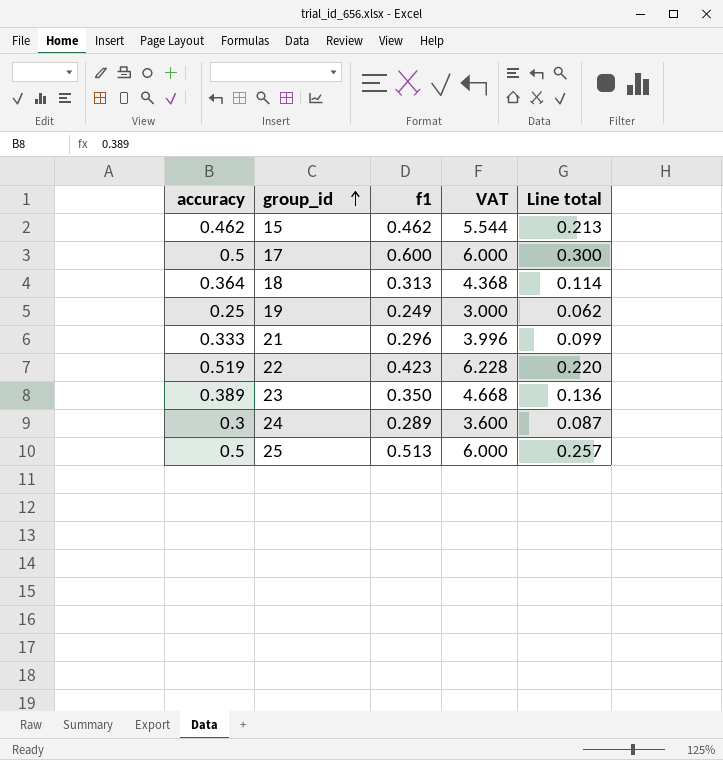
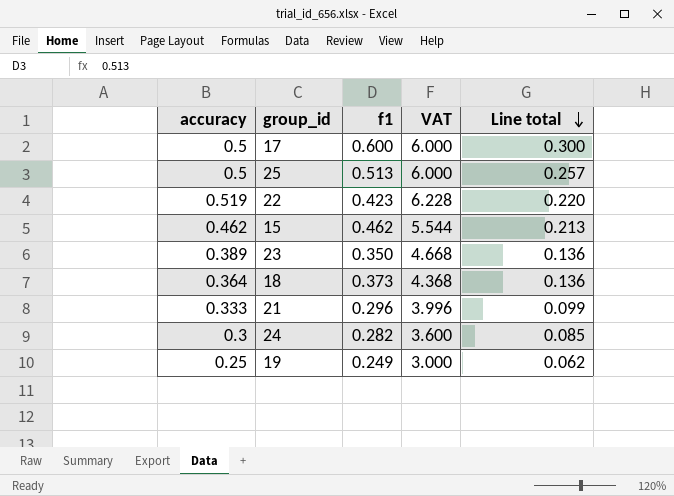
row order: group_id ascending -> Line total descending
18 | f1: 0.313 -> 0.373
18 | Line total: 0.114 -> 0.136
24 | f1: 0.289 -> 0.282
24 | Line total: 0.087 -> 0.085

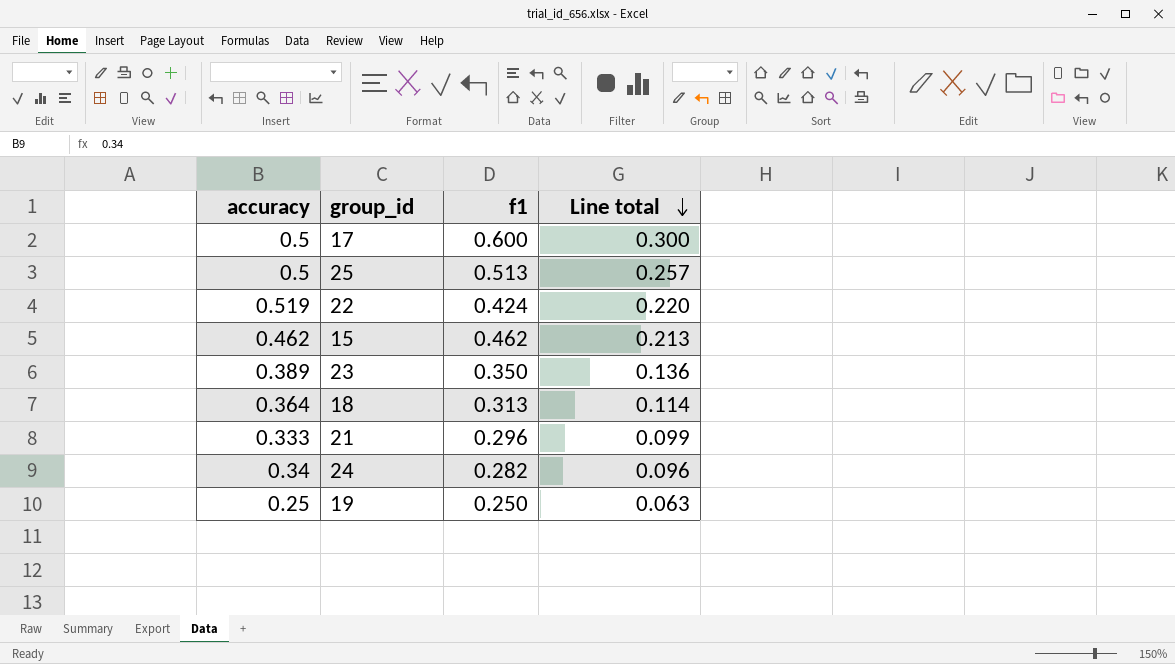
column VAT | formula: [accuracy] * 12 -> none
22 | f1: 0.423 -> 0.424
18 | f1: 0.373 -> 0.313
18 | Line total: 0.136 -> 0.114
24 | accuracy: 0.3 -> 0.34
24 | Line total: 0.085 -> 0.096
19 | f1: 0.249 -> 0.250
19 | Line total: 0.062 -> 0.063

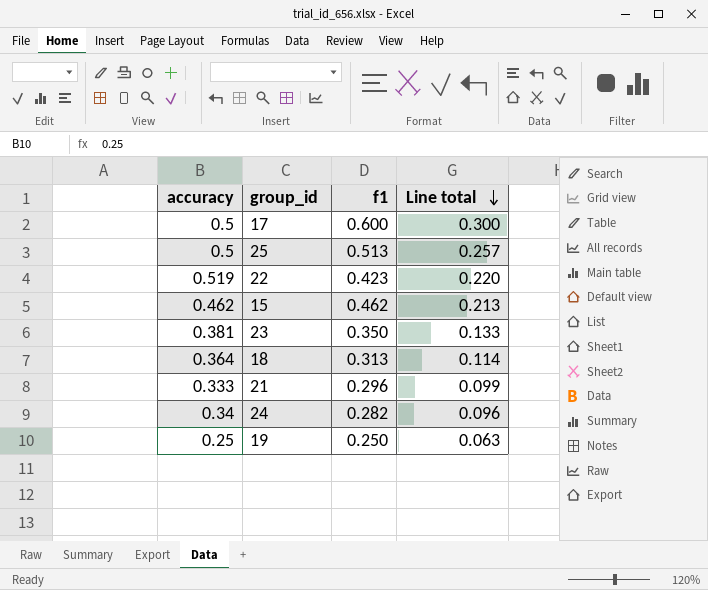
22 | f1: 0.424 -> 0.423
23 | accuracy: 0.389 -> 0.381
23 | Line total: 0.136 -> 0.133

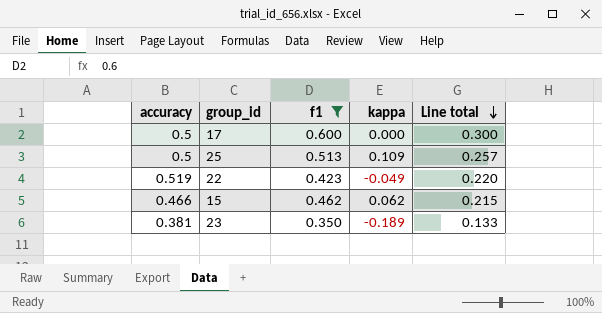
filter: none -> f1 >= 0.350
column kappa | position: none -> 4
15 | accuracy: 0.462 -> 0.466
15 | Line total: 0.213 -> 0.215

